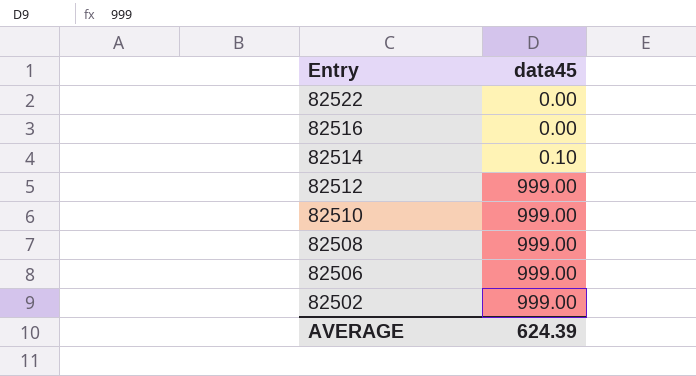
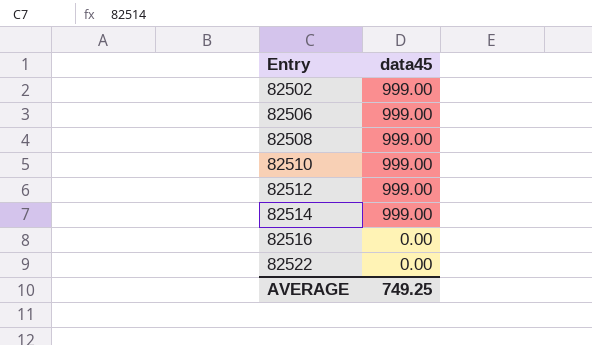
row order: Entry descending -> Entry ascending
82514 | data45: 0.10 -> 999.00
AVERAGE | data45: 624.39 -> 749.25

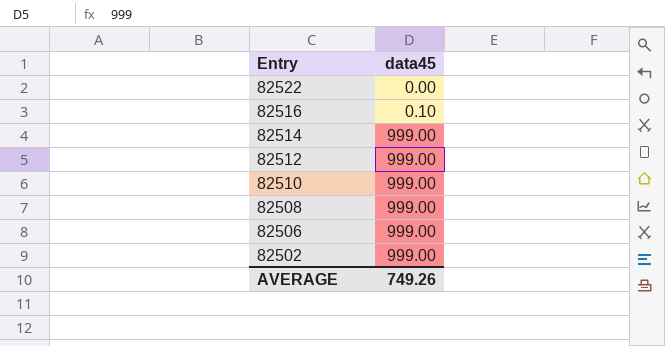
row order: Entry ascending -> Entry descending
82516 | data45: 0.00 -> 0.10
AVERAGE | data45: 749.25 -> 749.26

